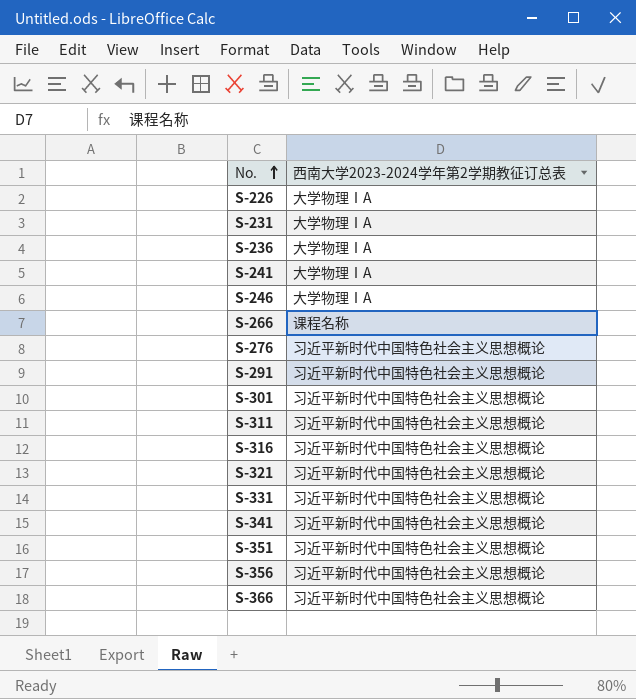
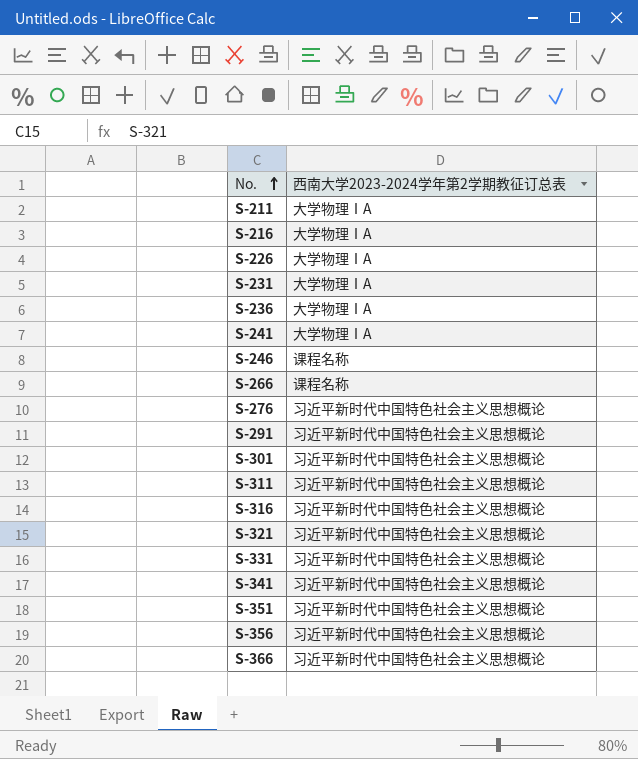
row S-211: none -> 大学物理ⅠA
row S-216: none -> 大学物理ⅠA
S-246 | 西南大学2023-2024学年第2学期教征订总表: 大学物理ⅠA -> 课程名称

